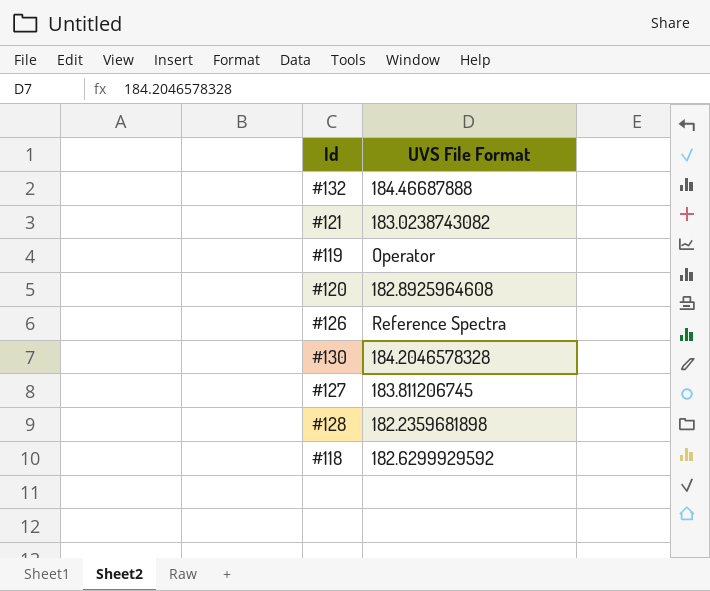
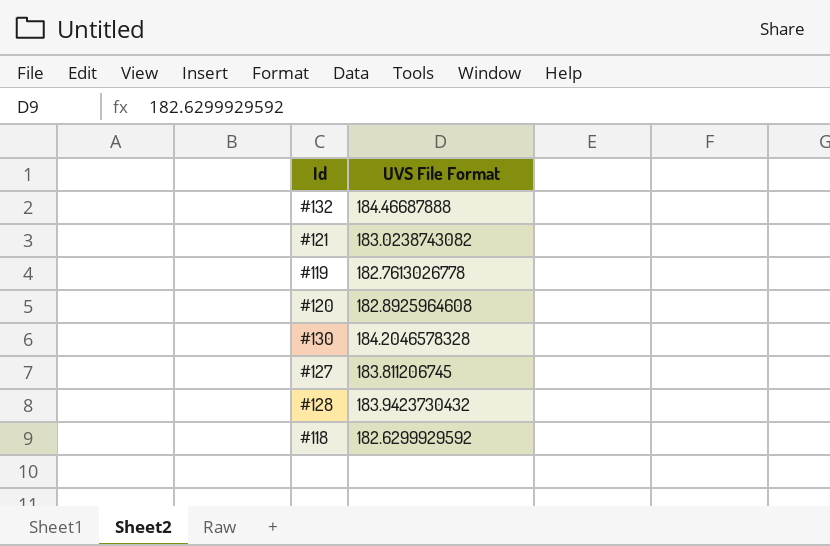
row #126: Reference Spectra -> none
#119 | UVS File Format: Operator -> 182.7613026778
#128 | UVS File Format: 182.2359681898 -> 183.9423730432

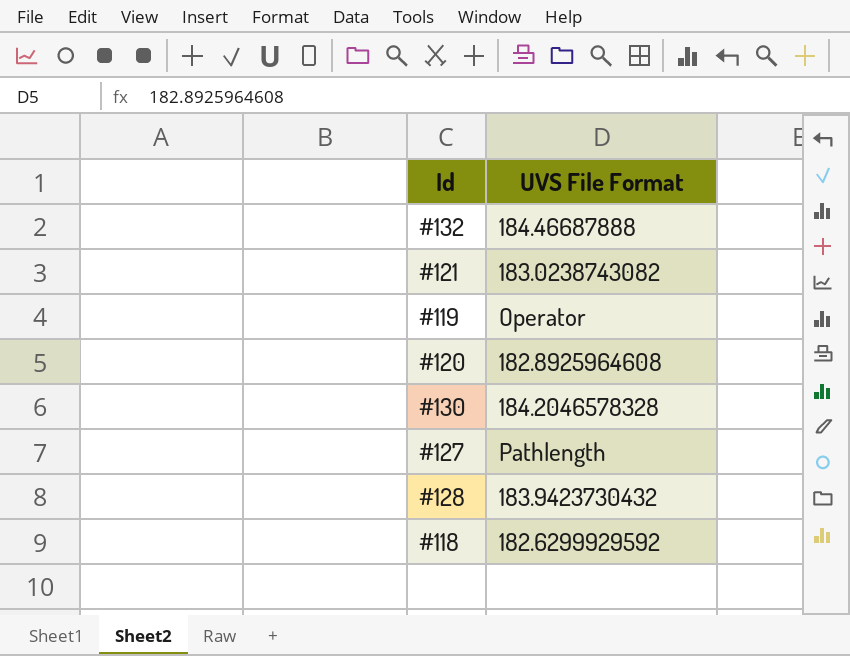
#119 | UVS File Format: 182.7613026778 -> Operator
#127 | UVS File Format: 183.811206745 -> Pathlength

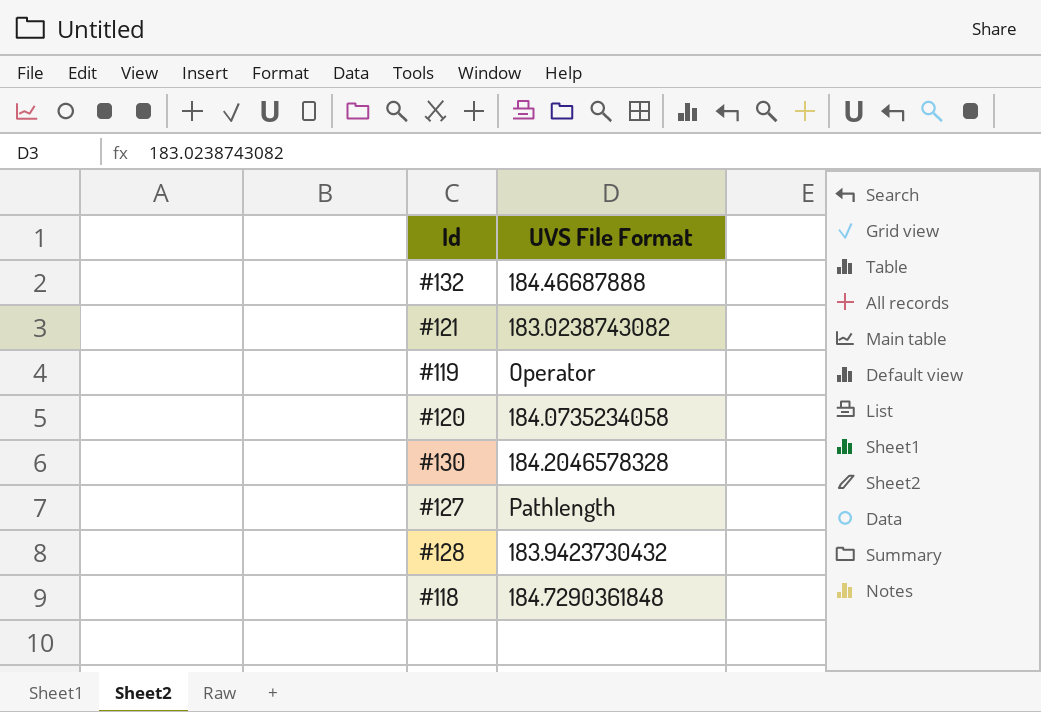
#120 | UVS File Format: 182.8925964608 -> 184.0735234058
#118 | UVS File Format: 182.6299929592 -> 184.7290361848

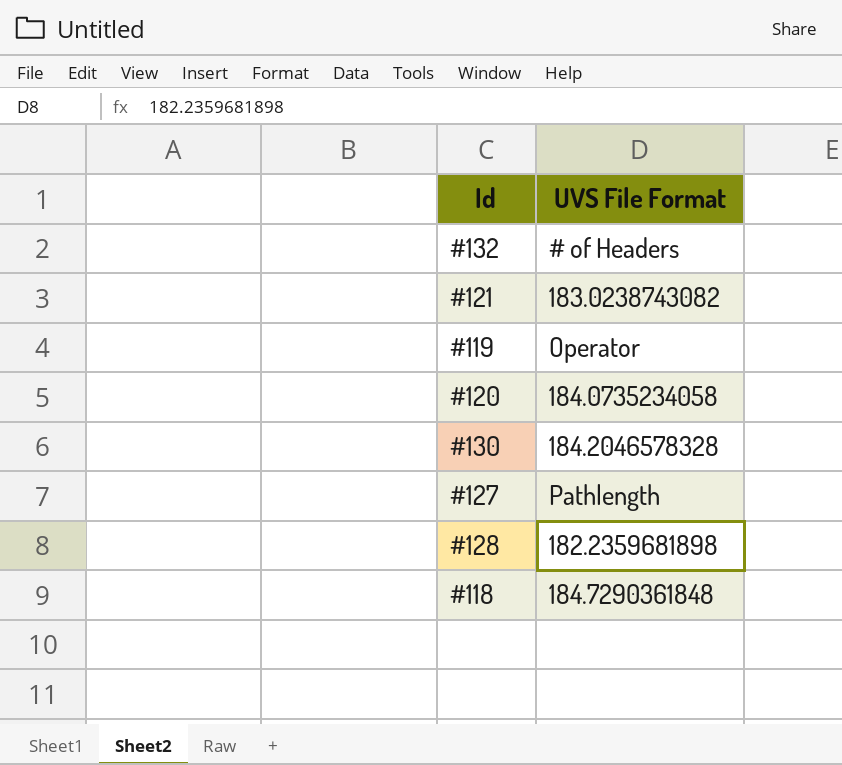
#132 | UVS File Format: 184.46687888 -> # of Headers
#128 | UVS File Format: 183.9423730432 -> 182.2359681898

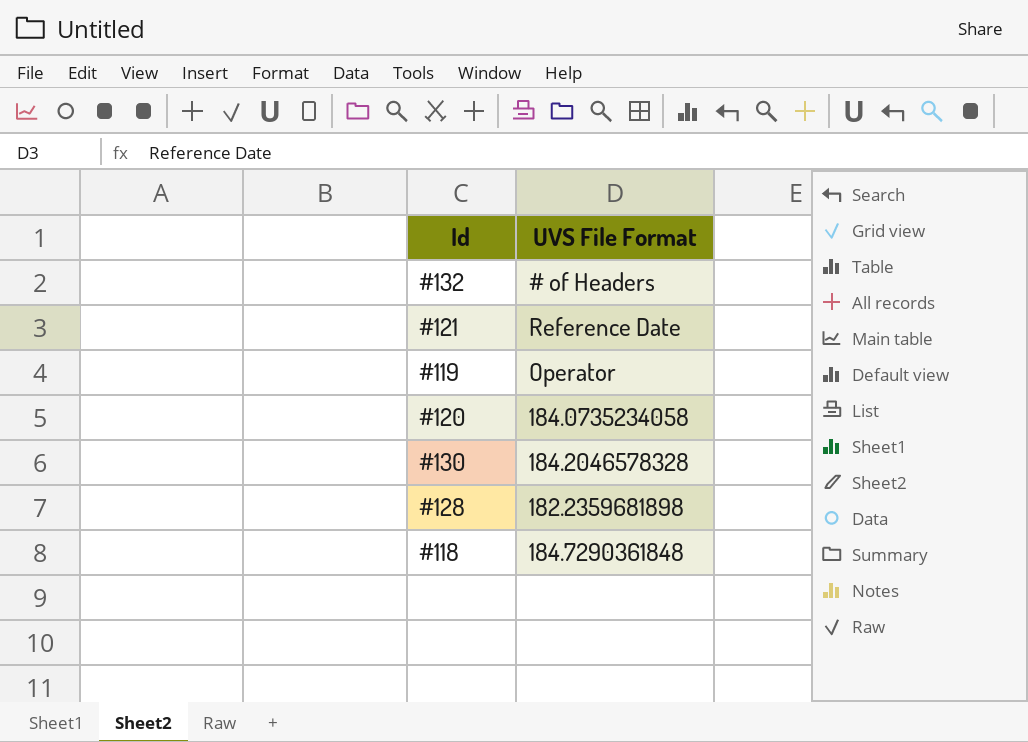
row #127: Pathlength -> none
#121 | UVS File Format: 183.0238743082 -> Reference Date

